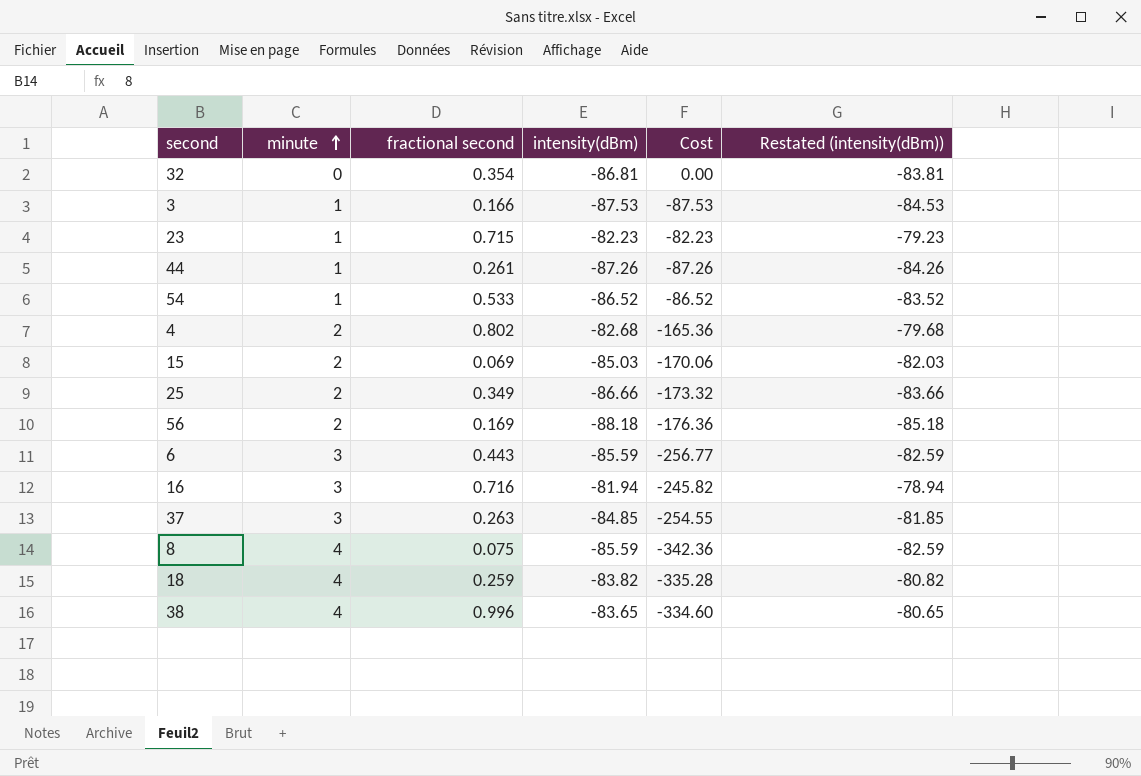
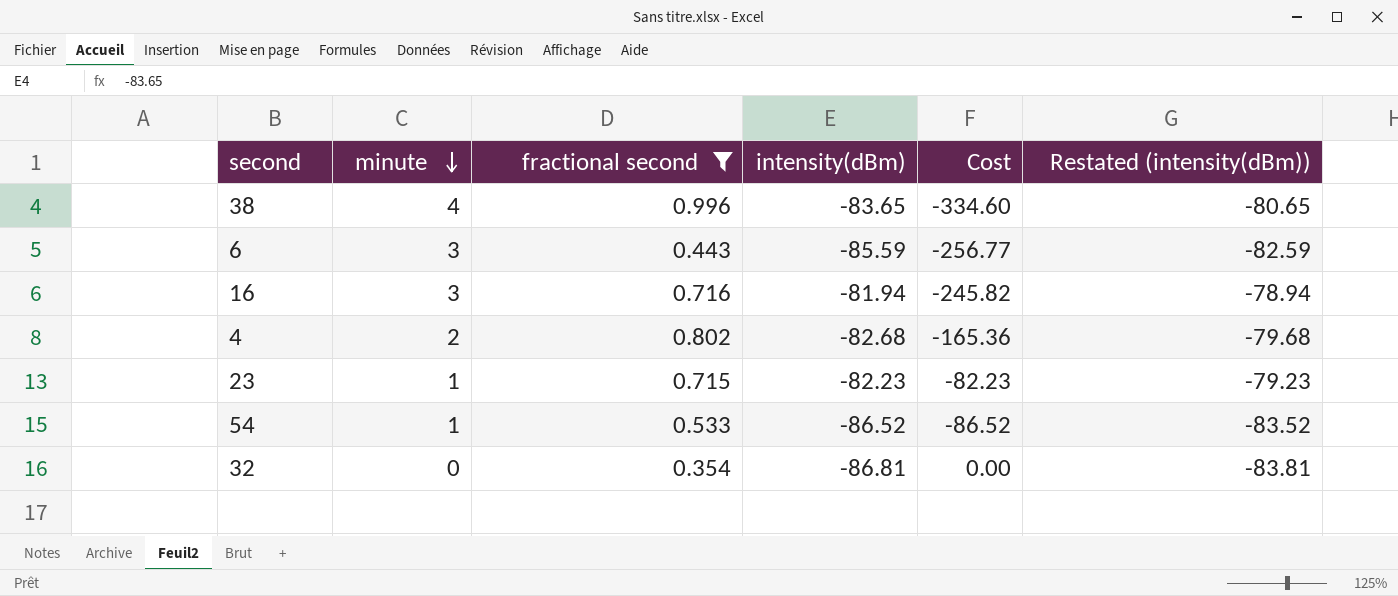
filter: none -> fractional second >= 0.354
row order: minute ascending -> minute descending

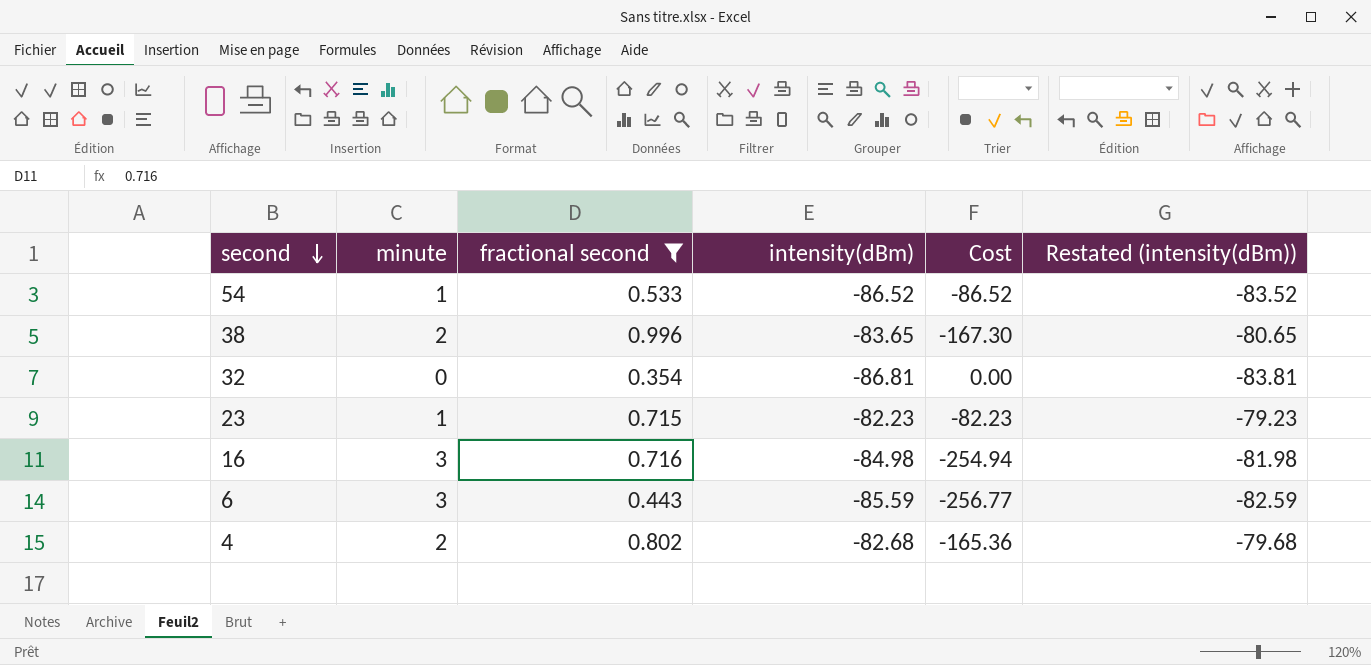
row order: minute descending -> second descending
38 | minute: 4 -> 2
38 | Cost: -334.60 -> -167.30
16 | intensity(dBm): -81.94 -> -84.98
16 | Cost: -245.82 -> -254.94
16 | Restated (intensity(dBm)): -78.94 -> -81.98

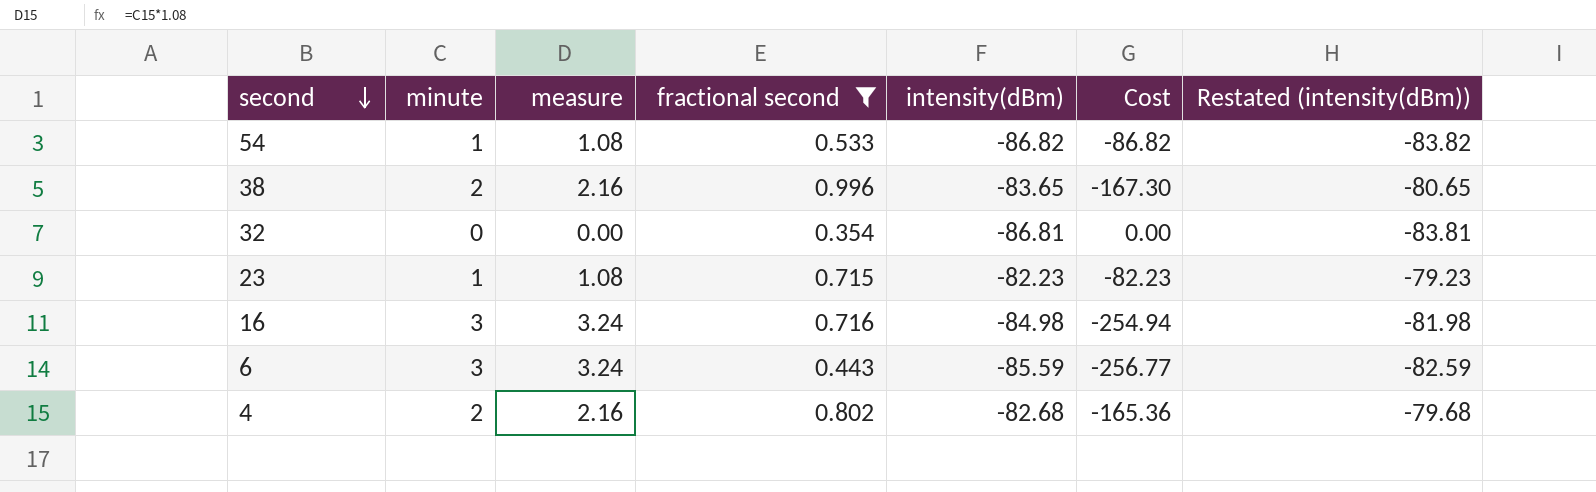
column measure | formula: none -> [minute] * 1.08
54 | intensity(dBm): -86.52 -> -86.82
54 | Cost: -86.52 -> -86.82
54 | Restated (intensity(dBm)): -83.52 -> -83.82

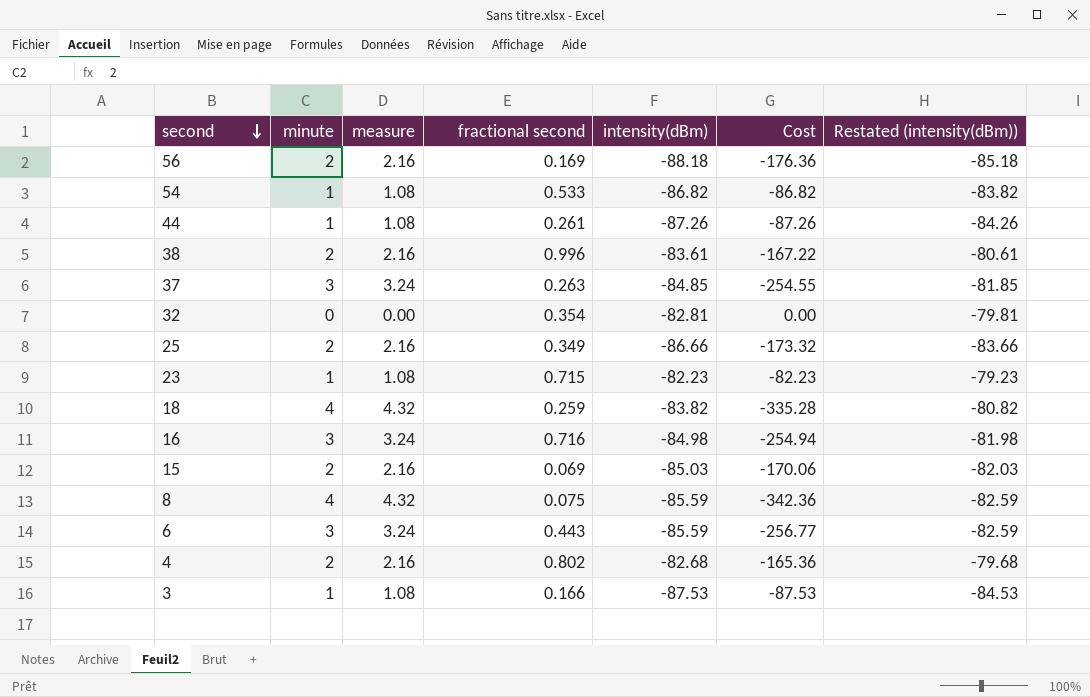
filter: fractional second >= 0.354 -> none
38 | intensity(dBm): -83.65 -> -83.61
38 | Cost: -167.30 -> -167.22
38 | Restated (intensity(dBm)): -80.65 -> -80.61
32 | intensity(dBm): -86.81 -> -82.81
32 | Restated (intensity(dBm)): -83.81 -> -79.81

